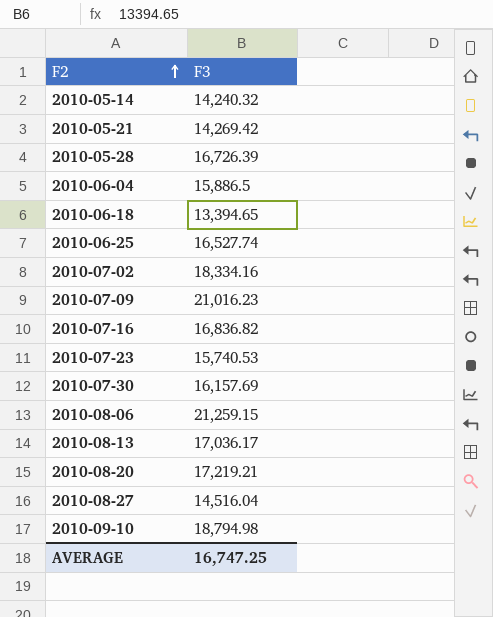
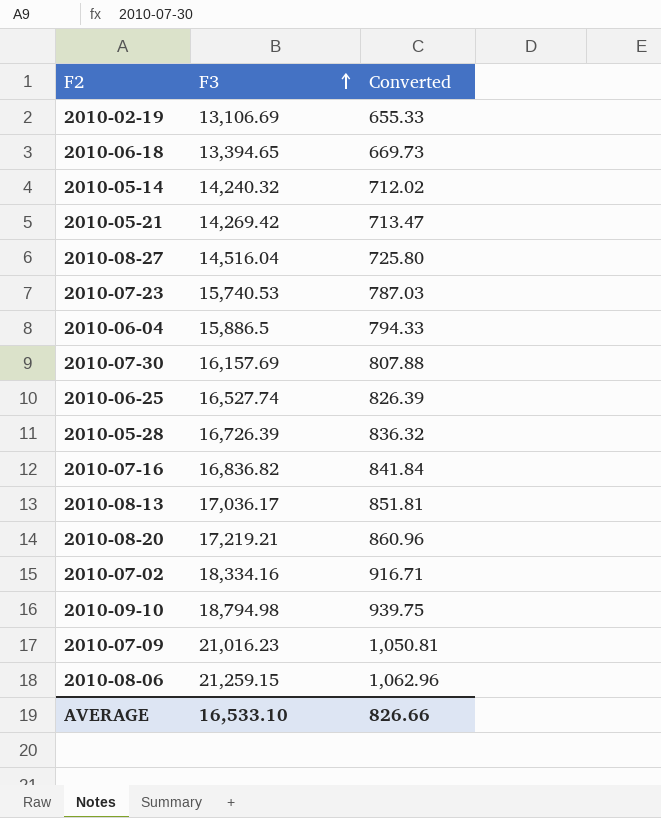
row order: F2 ascending -> F3 ascending
column Converted | formula: none -> [F3] * 0.05
row 2010-02-19: none -> 13,106.69 | 655.33
AVERAGE | F3: 16,747.25 -> 16,533.10

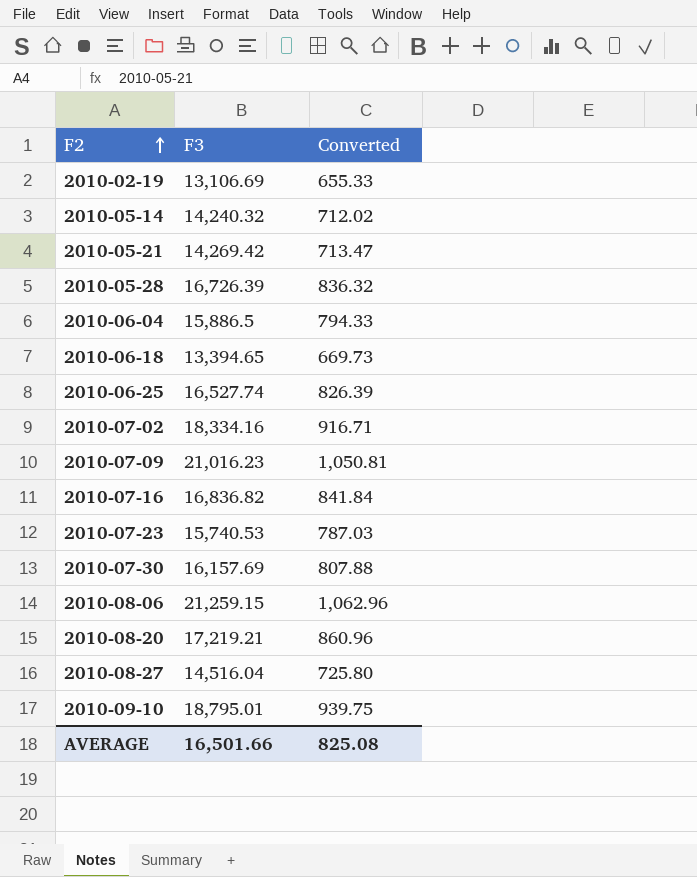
row order: F3 ascending -> F2 ascending
row 2010-08-13: 17,036.17 | 851.81 -> none
2010-09-10 | F3: 18,794.98 -> 18,795.01
AVERAGE | F3: 16,533.10 -> 16,501.66
AVERAGE | Converted: 826.66 -> 825.08

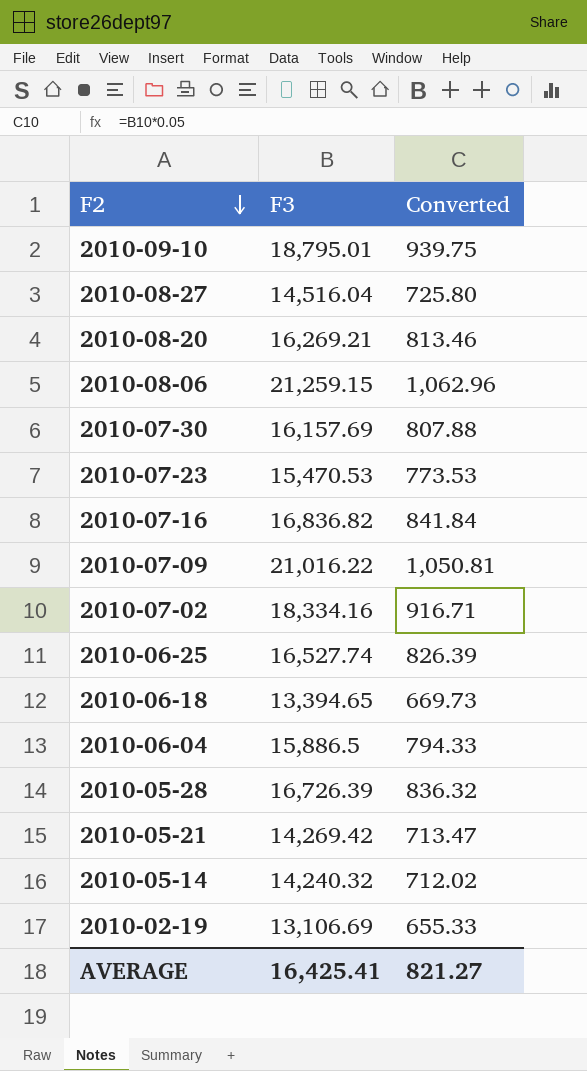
row order: F2 ascending -> F2 descending
2010-08-20 | F3: 17,219.21 -> 16,269.21
2010-08-20 | Converted: 860.96 -> 813.46
2010-07-23 | F3: 15,740.53 -> 15,470.53
2010-07-23 | Converted: 787.03 -> 773.53
2010-07-09 | F3: 21,016.23 -> 21,016.22
AVERAGE | F3: 16,501.66 -> 16,425.41
AVERAGE | Converted: 825.08 -> 821.27

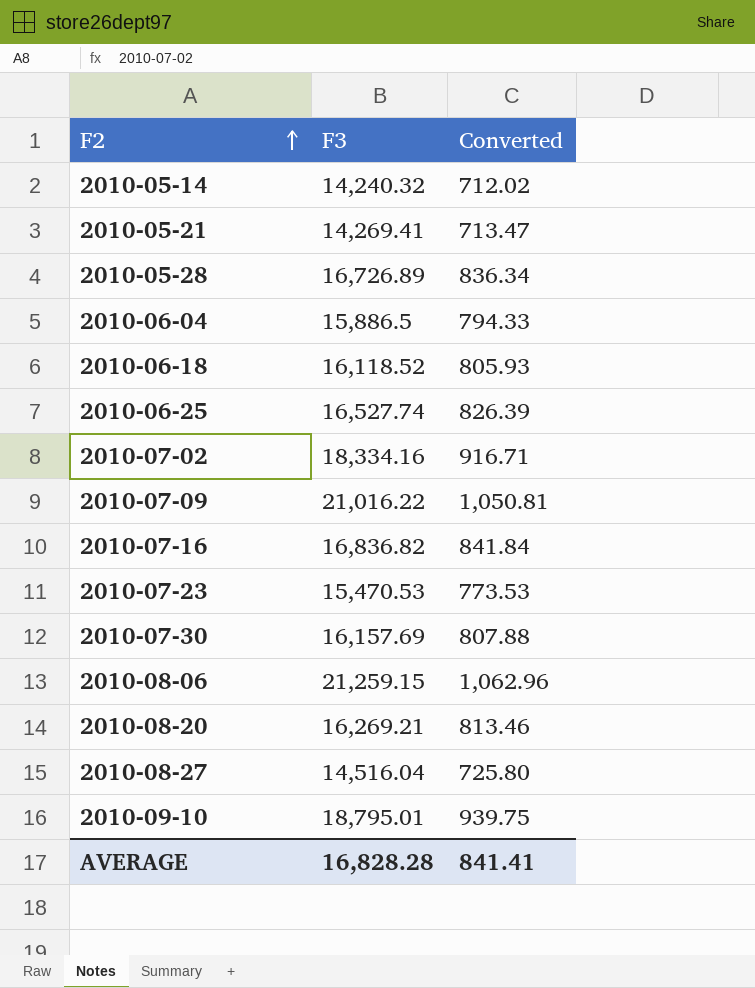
row order: F2 descending -> F2 ascending
row 2010-02-19: 13,106.69 | 655.33 -> none
2010-05-21 | F3: 14,269.42 -> 14,269.41
2010-05-28 | F3: 16,726.39 -> 16,726.89
2010-05-28 | Converted: 836.32 -> 836.34
2010-06-18 | F3: 13,394.65 -> 16,118.52
2010-06-18 | Converted: 669.73 -> 805.93
AVERAGE | F3: 16,425.41 -> 16,828.28
AVERAGE | Converted: 821.27 -> 841.41

